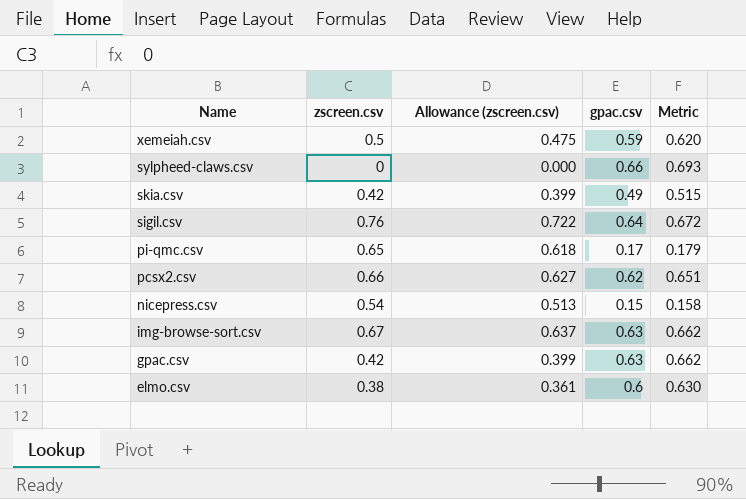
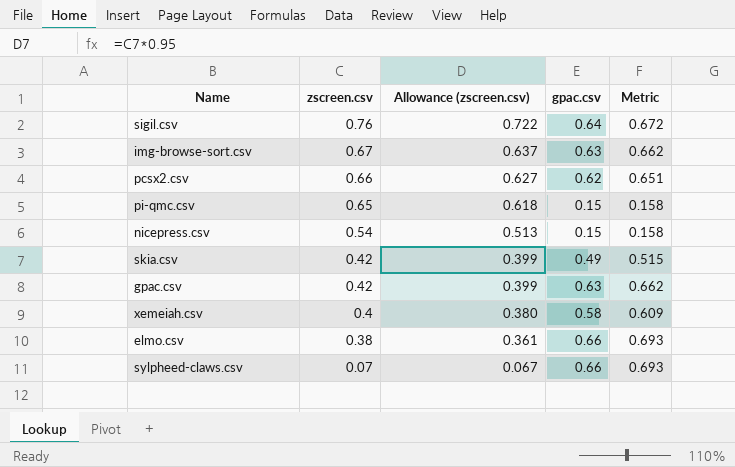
row order: Name descending -> zscreen.csv descending
pi-qmc.csv | gpac.csv: 0.17 -> 0.15
pi-qmc.csv | Metric: 0.179 -> 0.158
xemeiah.csv | zscreen.csv: 0.5 -> 0.4
xemeiah.csv | Allowance (zscreen.csv): 0.475 -> 0.380
xemeiah.csv | gpac.csv: 0.59 -> 0.58
xemeiah.csv | Metric: 0.620 -> 0.609
elmo.csv | gpac.csv: 0.6 -> 0.66
elmo.csv | Metric: 0.630 -> 0.693
sylpheed-claws.csv | zscreen.csv: 0 -> 0.07
sylpheed-claws.csv | Allowance (zscreen.csv): 0.000 -> 0.067

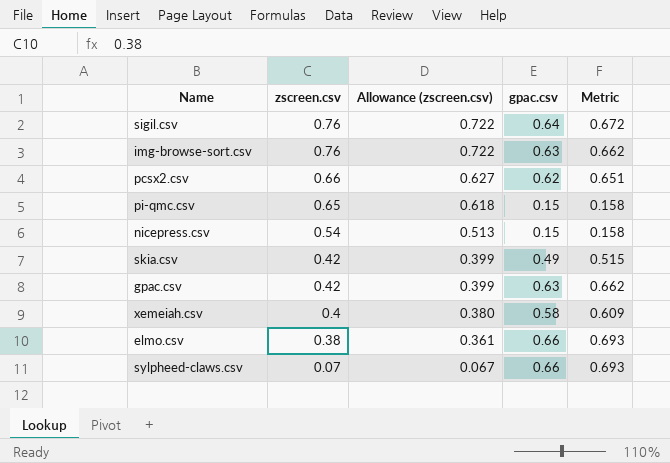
img-browse-sort.csv | zscreen.csv: 0.67 -> 0.76
img-browse-sort.csv | Allowance (zscreen.csv): 0.637 -> 0.722

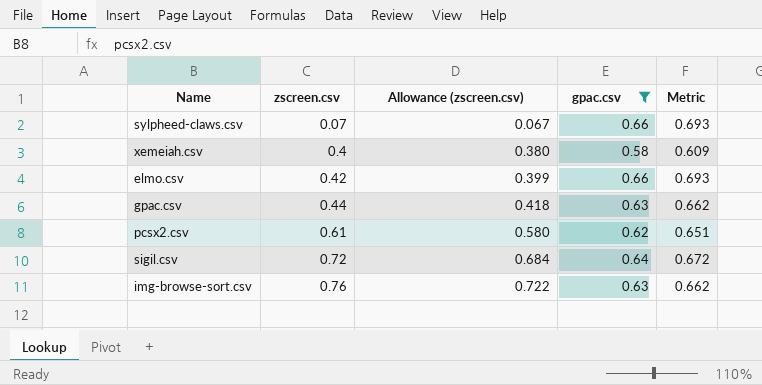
filter: none -> gpac.csv >= 0.58
row order: zscreen.csv descending -> zscreen.csv ascending
elmo.csv | zscreen.csv: 0.38 -> 0.42
elmo.csv | Allowance (zscreen.csv): 0.361 -> 0.399
gpac.csv | zscreen.csv: 0.42 -> 0.44
gpac.csv | Allowance (zscreen.csv): 0.399 -> 0.418
pcsx2.csv | zscreen.csv: 0.66 -> 0.61
pcsx2.csv | Allowance (zscreen.csv): 0.627 -> 0.580
sigil.csv | zscreen.csv: 0.76 -> 0.72
sigil.csv | Allowance (zscreen.csv): 0.722 -> 0.684

